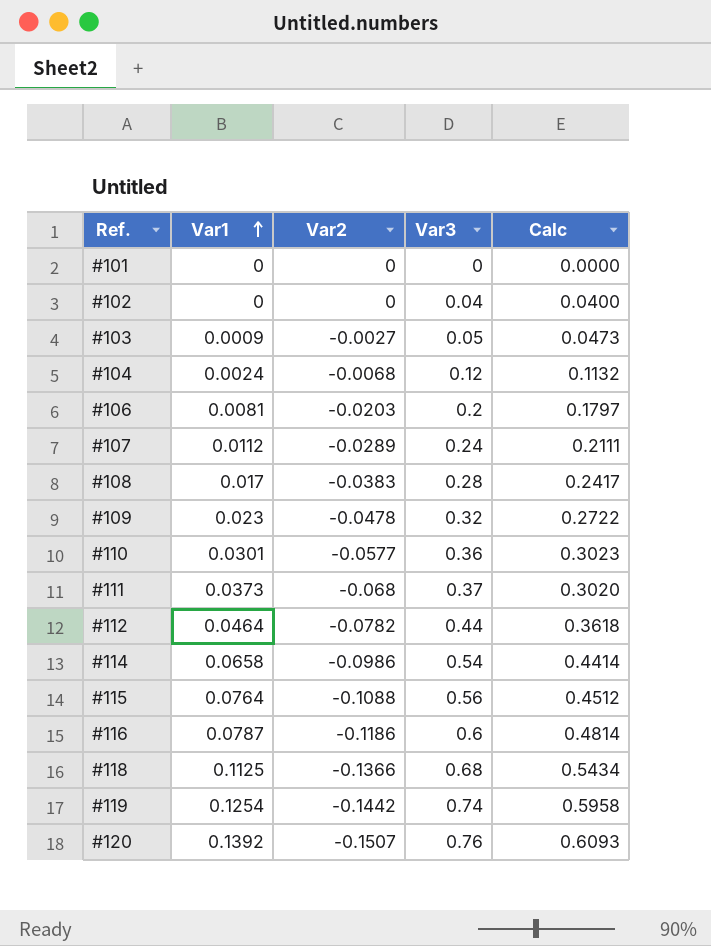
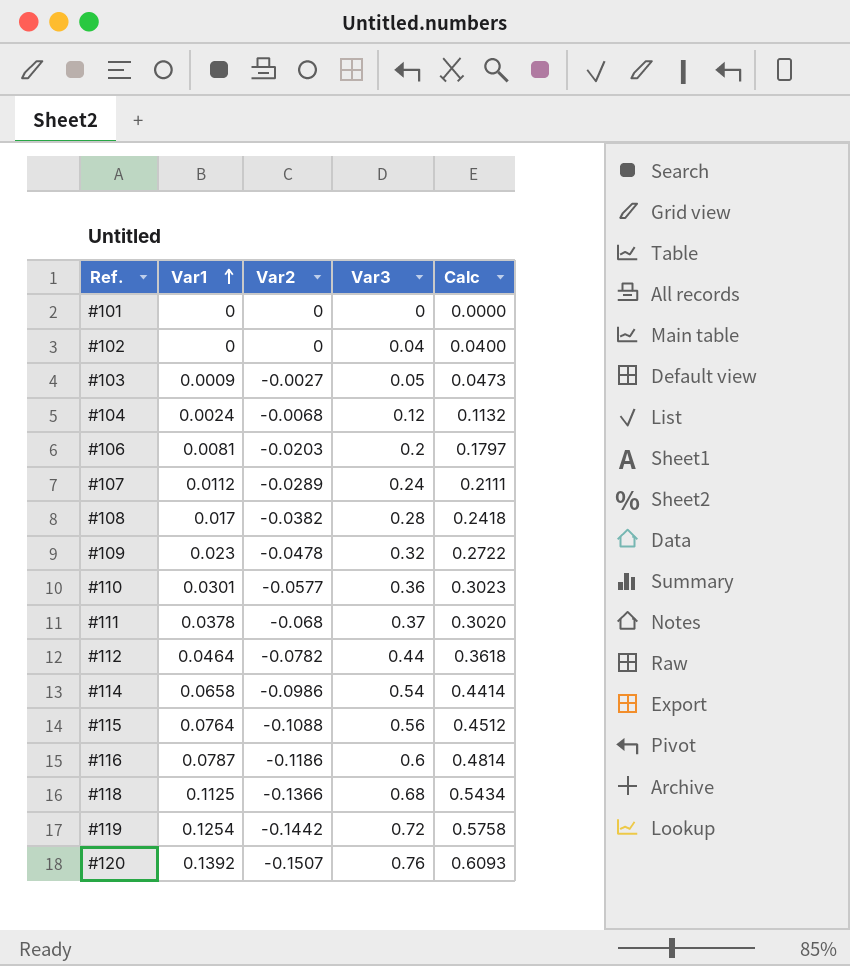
#108 | Var2: -0.0383 -> -0.0382
#108 | Calc: 0.2417 -> 0.2418
#111 | Var1: 0.0373 -> 0.0378
#119 | Var3: 0.74 -> 0.72
#119 | Calc: 0.5958 -> 0.5758

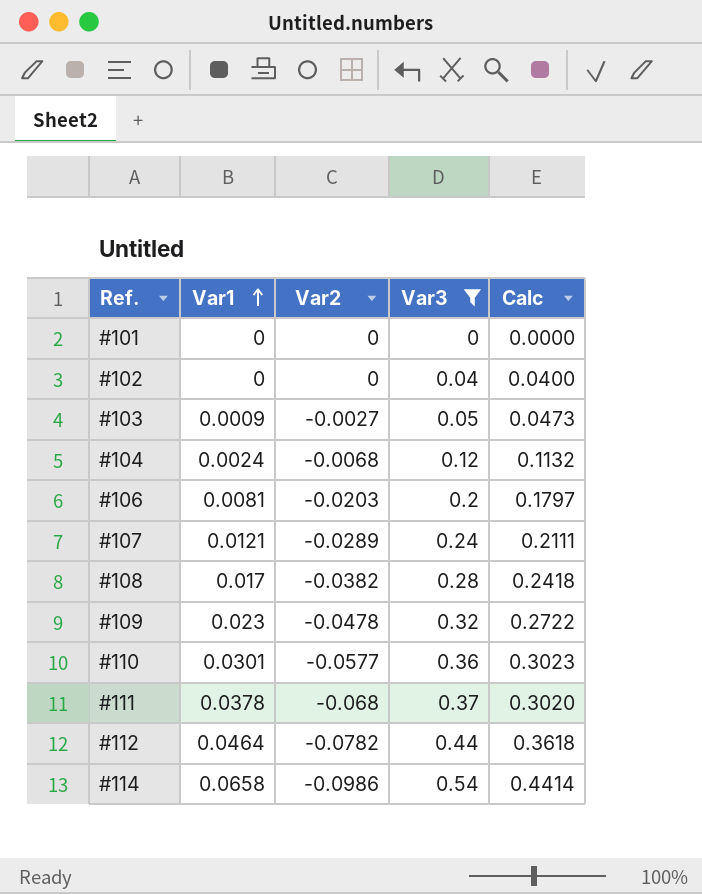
filter: none -> Var3 <= 0.54
#107 | Var1: 0.0112 -> 0.0121

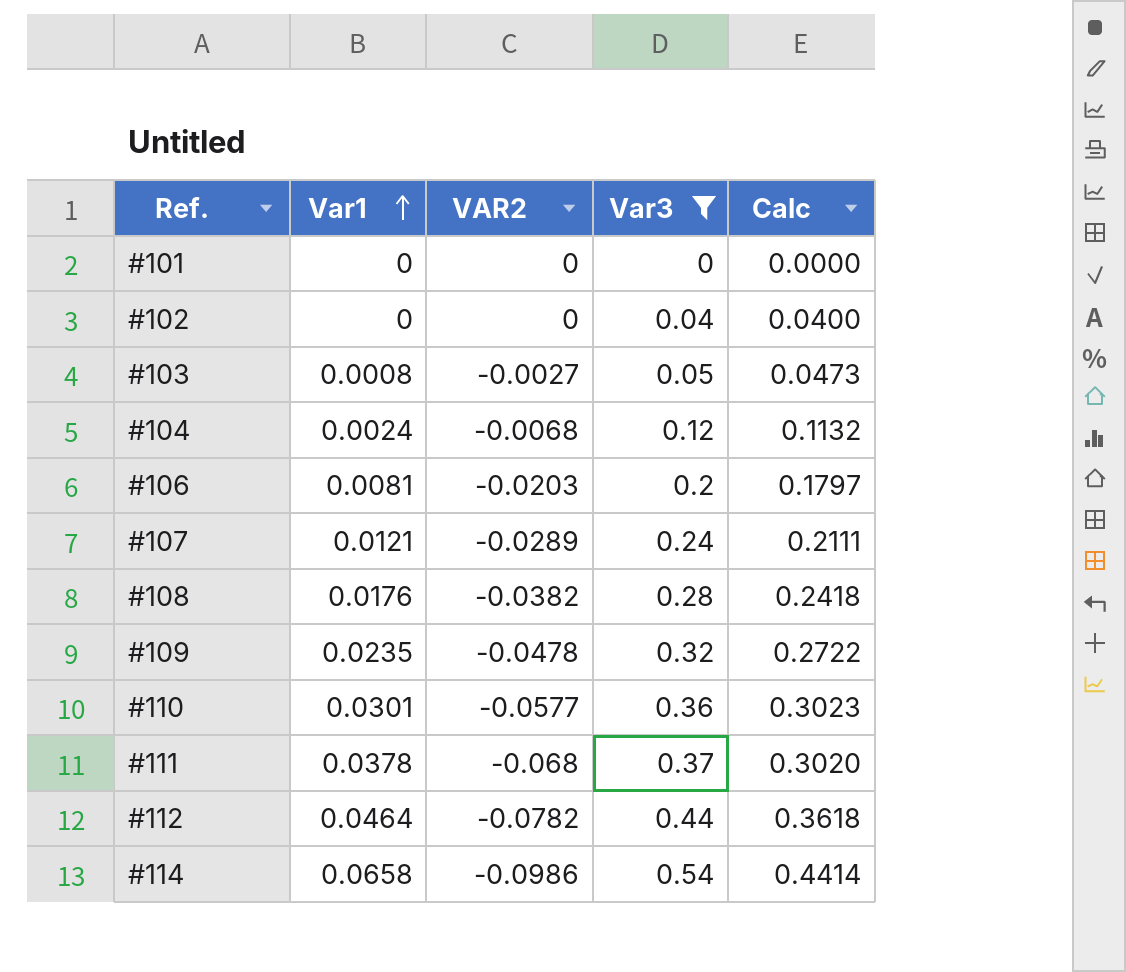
column name: Var2 -> VAR2
#103 | Var1: 0.0009 -> 0.0008
#108 | Var1: 0.017 -> 0.0176
#109 | Var1: 0.023 -> 0.0235

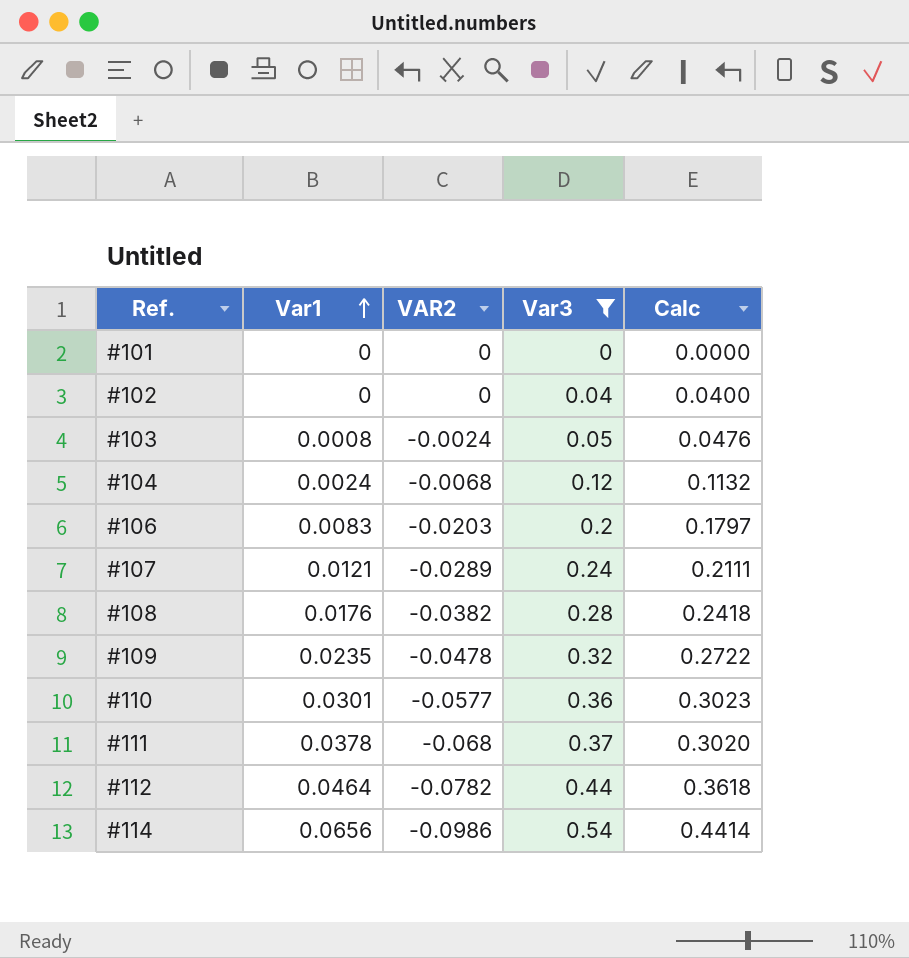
#103 | VAR2: -0.0027 -> -0.0024
#103 | Calc: 0.0473 -> 0.0476
#106 | Var1: 0.0081 -> 0.0083
#114 | Var1: 0.0658 -> 0.0656

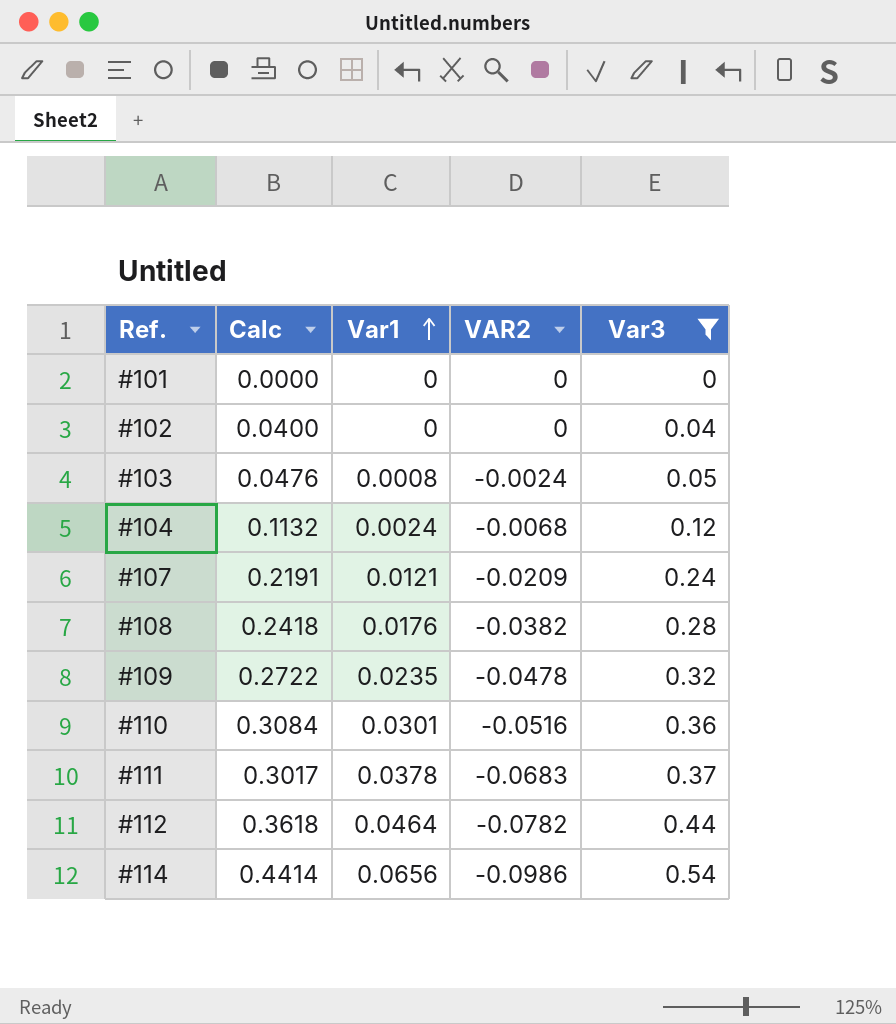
column Calc | position: 5 -> 2
row #106: 0.0083 | -0.0203 | 0.2 | 0.1797 -> none
#107 | Calc: 0.2111 -> 0.2191
#107 | VAR2: -0.0289 -> -0.0209
#110 | Calc: 0.3023 -> 0.3084
#110 | VAR2: -0.0577 -> -0.0516
#111 | Calc: 0.3020 -> 0.3017
#111 | VAR2: -0.068 -> -0.0683

